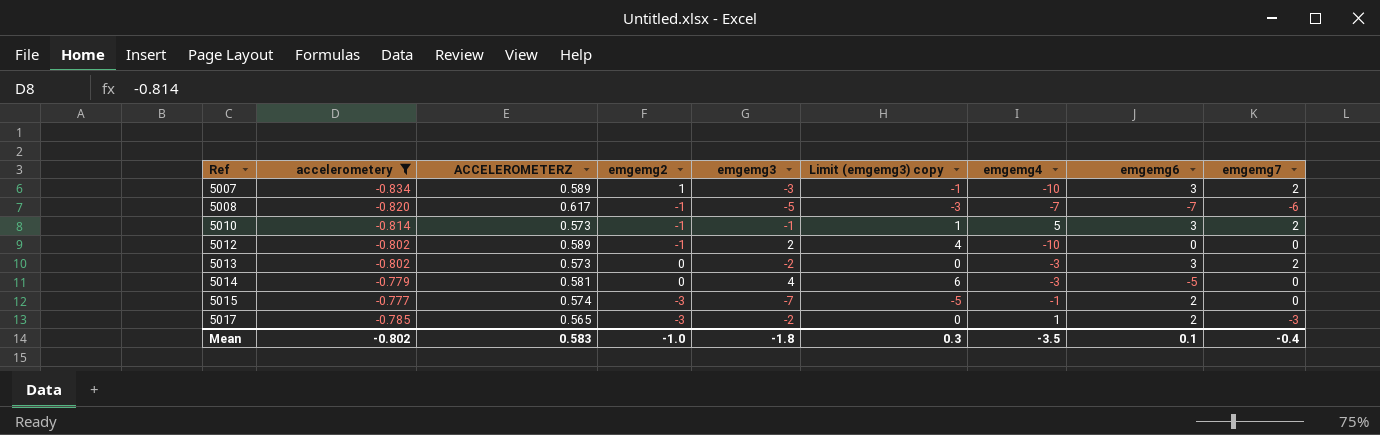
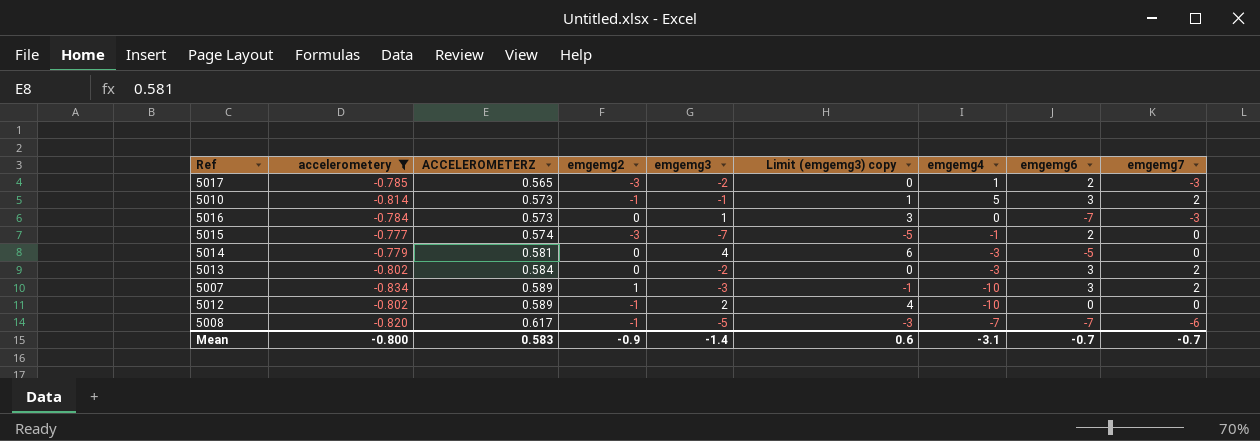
row order: Ref ascending -> ACCELEROMETERZ ascending
row 5016: none -> -0.784 | 0.573 | 0 | 1 | 3 | 0 | -7 | -3
5013 | ACCELEROMETERZ: 0.573 -> 0.584
Mean | accelerometery: -0.802 -> -0.800
Mean | emgemg2: -1.0 -> -0.9
Mean | emgemg3: -1.8 -> -1.4
Mean | Limit (emgemg3) copy: 0.3 -> 0.6
Mean | emgemg4: -3.5 -> -3.1
Mean | emgemg6: 0.1 -> -0.7
Mean | emgemg7: -0.4 -> -0.7

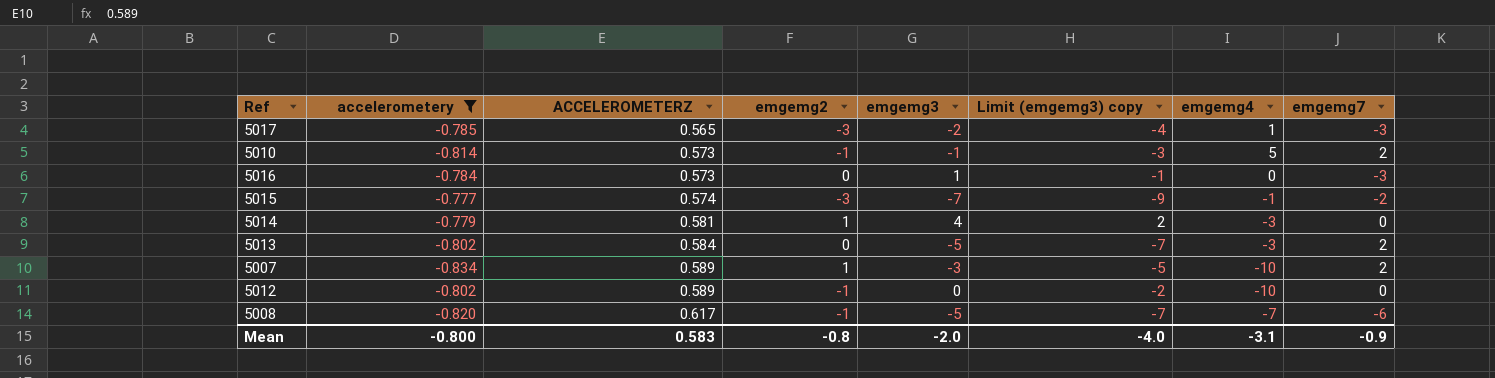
column emgemg6 | position: 8 -> none
column Limit (emgemg3) copy | formula: [emgemg3] + 2 -> [emgemg3] - 2
5015 | emgemg7: 0 -> -2
5014 | emgemg2: 0 -> 1
5013 | emgemg3: -2 -> -5
5012 | emgemg3: 2 -> 0
Mean | emgemg2: -0.9 -> -0.8
Mean | emgemg3: -1.4 -> -2.0
Mean | Limit (emgemg3) copy: 0.6 -> -4.0
Mean | emgemg7: -0.7 -> -0.9

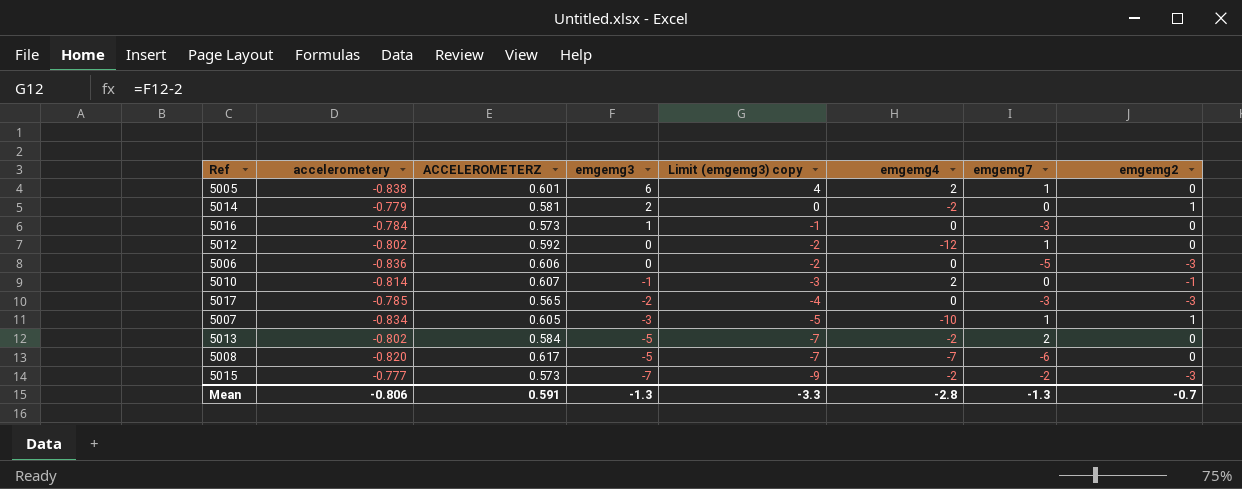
filter: accelerometery >= -0.834 -> none
row order: ACCELEROMETERZ ascending -> emgemg3 descending
column emgemg2 | position: 4 -> 8
5014 | emgemg3: 4 -> 2
5014 | Limit (emgemg3) copy: 2 -> 0
5014 | emgemg4: -3 -> -2
5012 | ACCELEROMETERZ: 0.589 -> 0.592
5012 | emgemg4: -10 -> -12
5012 | emgemg7: 0 -> 1
5012 | emgemg2: -1 -> 0
5010 | ACCELEROMETERZ: 0.573 -> 0.607
5010 | emgemg4: 5 -> 2
5010 | emgemg7: 2 -> 0
5017 | emgemg4: 1 -> 0
5007 | ACCELEROMETERZ: 0.589 -> 0.605
5007 | emgemg7: 2 -> 1
5013 | emgemg4: -3 -> -2
5008 | emgemg2: -1 -> 0
5015 | ACCELEROMETERZ: 0.574 -> 0.573
5015 | emgemg4: -1 -> -2
Mean | accelerometery: -0.800 -> -0.806
Mean | ACCELEROMETERZ: 0.583 -> 0.591
Mean | emgemg3: -2.0 -> -1.3
Mean | Limit (emgemg3) copy: -4.0 -> -3.3
Mean | emgemg4: -3.1 -> -2.8
Mean | emgemg7: -0.9 -> -1.3
Mean | emgemg2: -0.8 -> -0.7

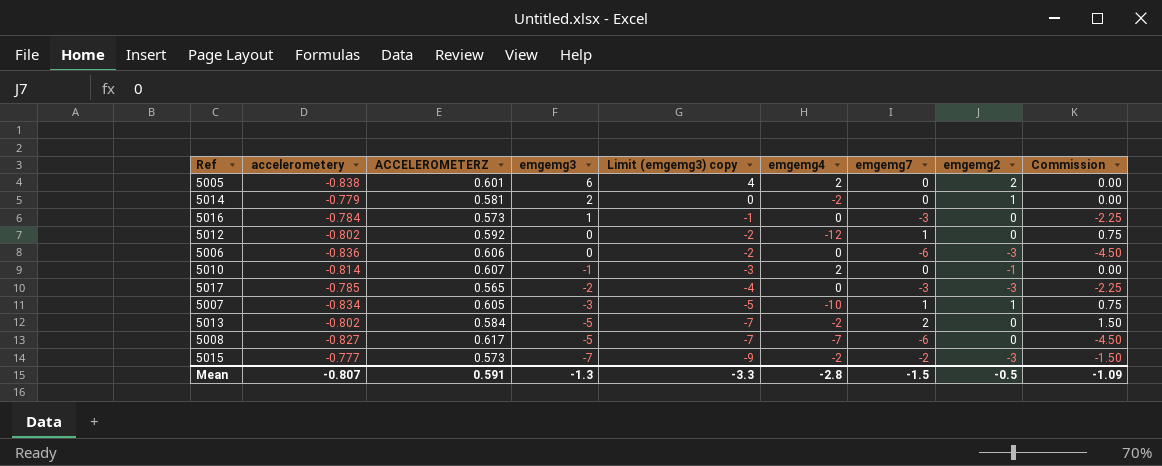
column Commission | formula: none -> [emgemg7] * 0.75
5005 | emgemg7: 1 -> 0
5005 | emgemg2: 0 -> 2
5006 | emgemg7: -5 -> -6
5008 | accelerometery: -0.820 -> -0.827
Mean | accelerometery: -0.806 -> -0.807
Mean | emgemg7: -1.3 -> -1.5
Mean | emgemg2: -0.7 -> -0.5

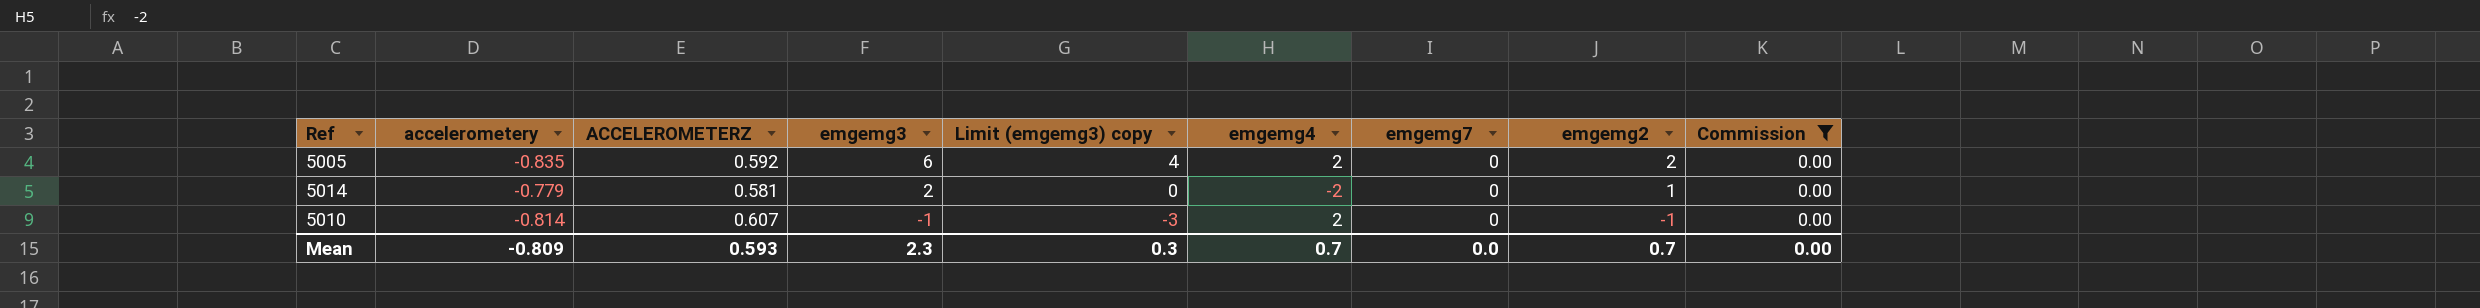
filter: none -> Commission = 0.00
5005 | accelerometery: -0.838 -> -0.835
5005 | ACCELEROMETERZ: 0.601 -> 0.592
Mean | accelerometery: -0.807 -> -0.809
Mean | ACCELEROMETERZ: 0.591 -> 0.593
Mean | emgemg3: -1.3 -> 2.3
Mean | Limit (emgemg3) copy: -3.3 -> 0.3
Mean | emgemg4: -2.8 -> 0.7
Mean | emgemg7: -1.5 -> 0.0
Mean | emgemg2: -0.5 -> 0.7
Mean | Commission: -1.09 -> 0.00

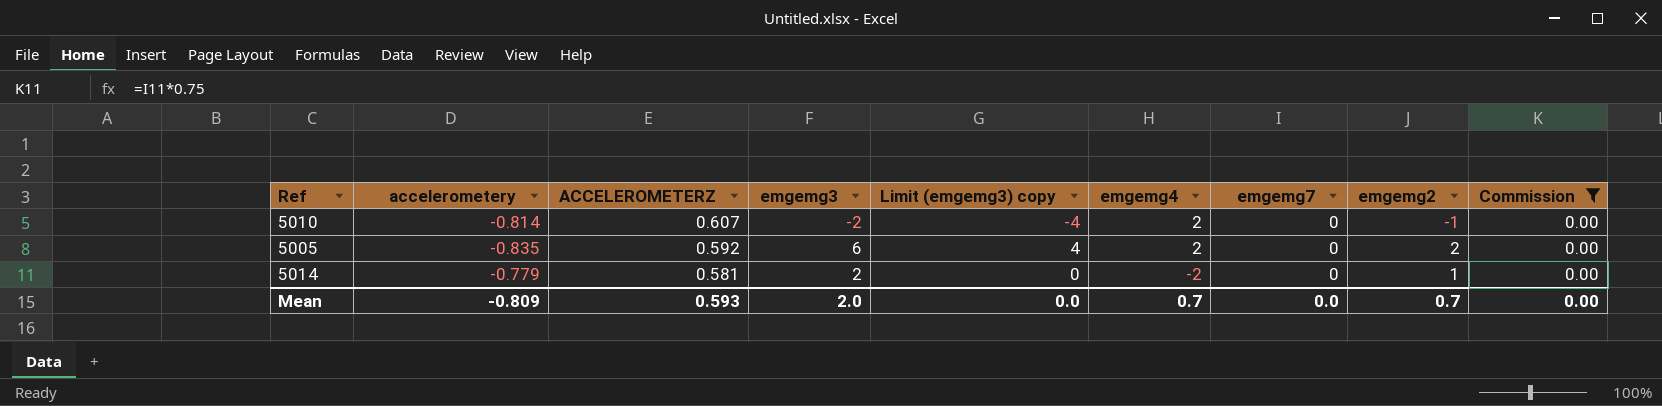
row order: emgemg3 descending -> ACCELEROMETERZ descending
5010 | emgemg3: -1 -> -2
5010 | Limit (emgemg3) copy: -3 -> -4
Mean | emgemg3: 2.3 -> 2.0
Mean | Limit (emgemg3) copy: 0.3 -> 0.0

